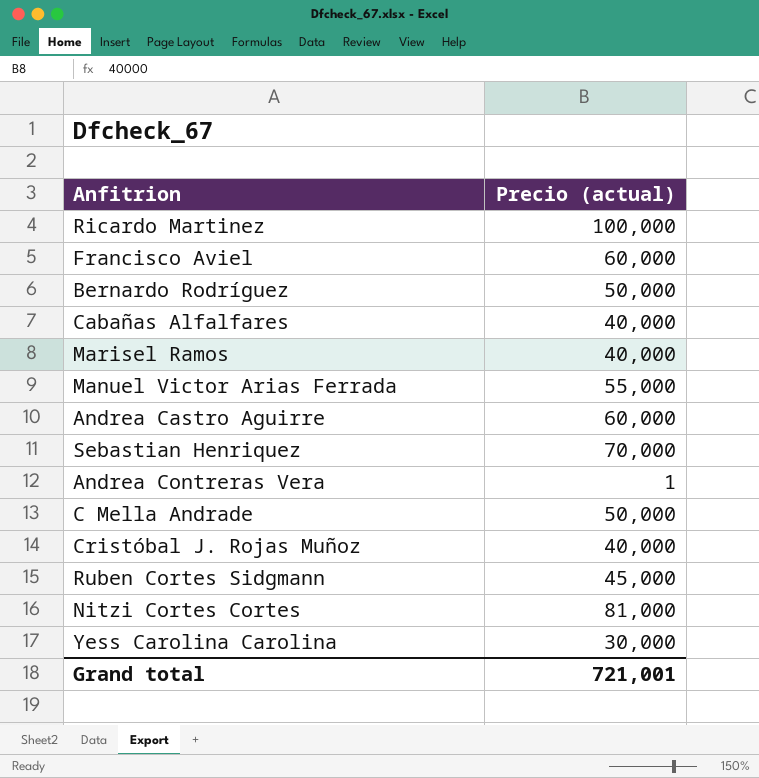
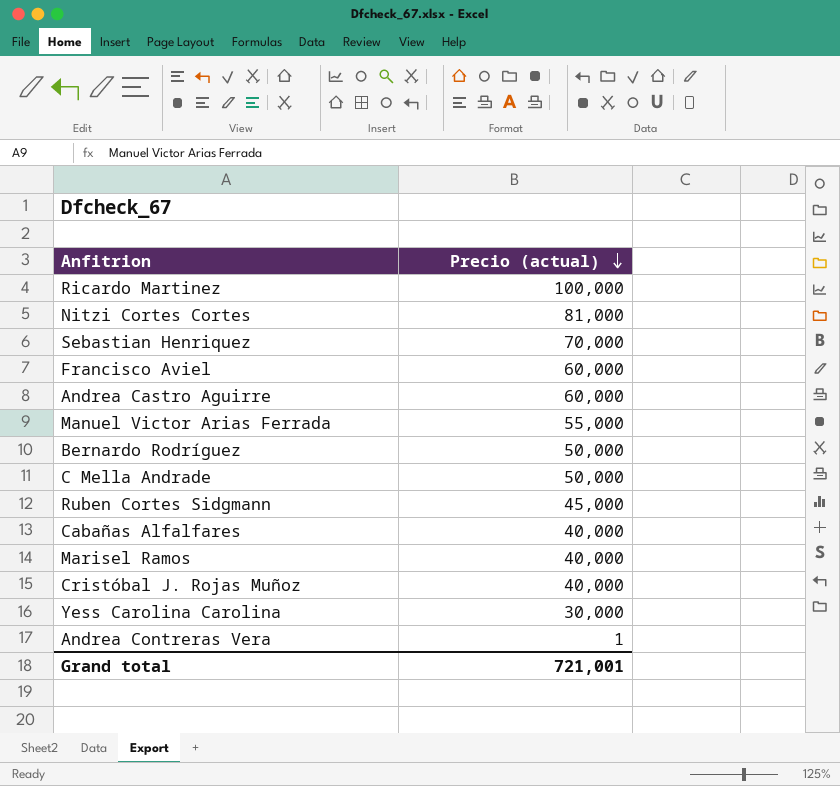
row order: none -> Precio (actual) descending

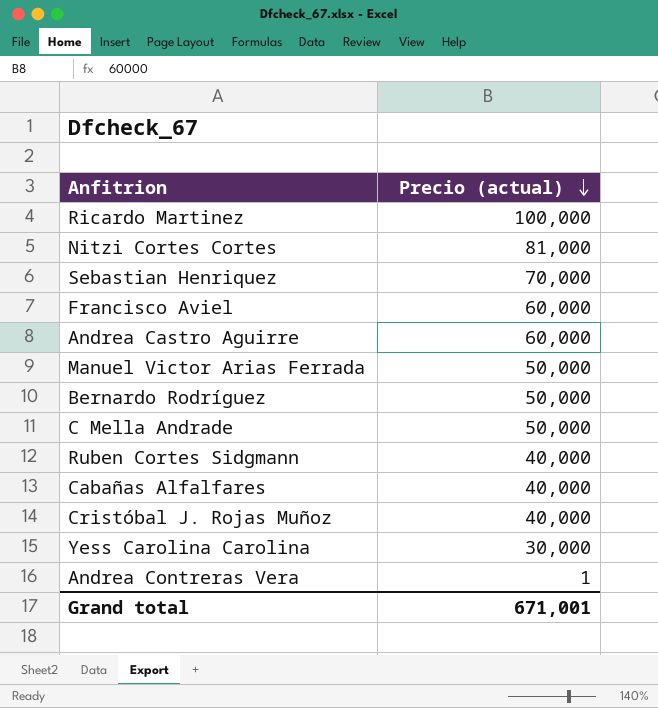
row Marisel Ramos: 40,000 -> none
Manuel Victor Arias Ferrada | Precio (actual): 55,000 -> 50,000
Ruben Cortes Sidgmann | Precio (actual): 45,000 -> 40,000
Grand total | Precio (actual): 721,001 -> 671,001

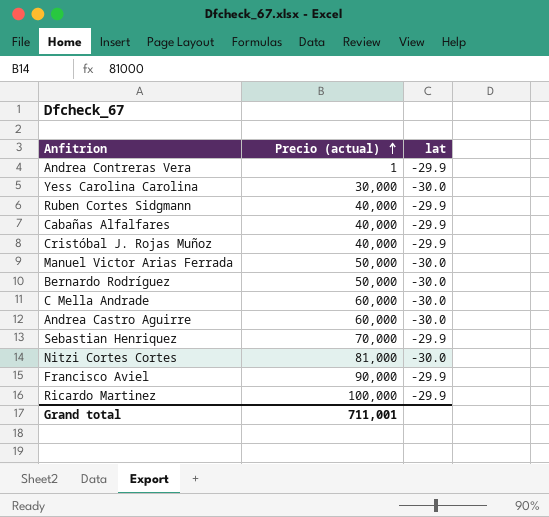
row order: Precio (actual) descending -> Precio (actual) ascending
column lat | position: none -> 3
C Mella Andrade | Precio (actual): 50,000 -> 60,000
Francisco Aviel | Precio (actual): 60,000 -> 90,000
Grand total | Precio (actual): 671,001 -> 711,001

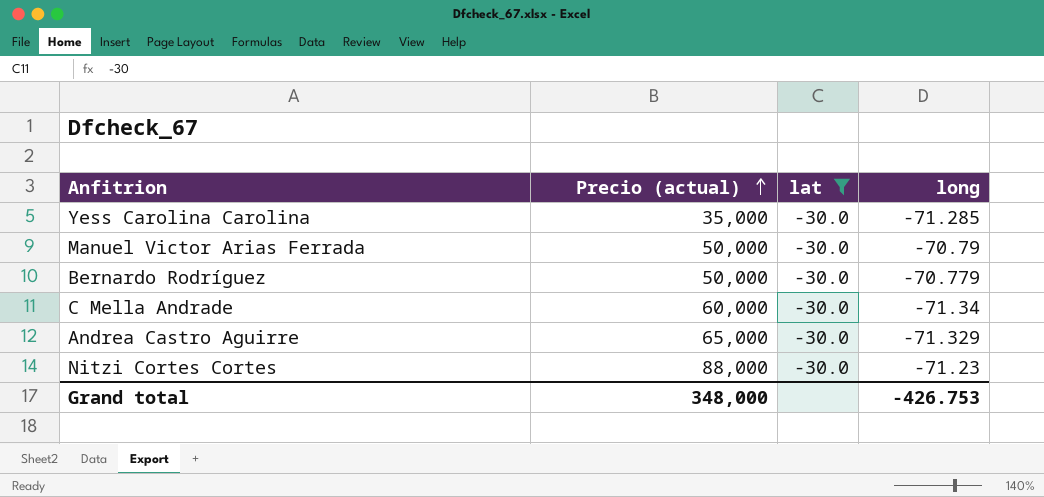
filter: none -> lat = -30.0
column long | position: none -> 4
Yess Carolina Carolina | Precio (actual): 30,000 -> 35,000
Andrea Castro Aguirre | Precio (actual): 60,000 -> 65,000
Nitzi Cortes Cortes | Precio (actual): 81,000 -> 88,000
Grand total | Precio (actual): 711,001 -> 348,000

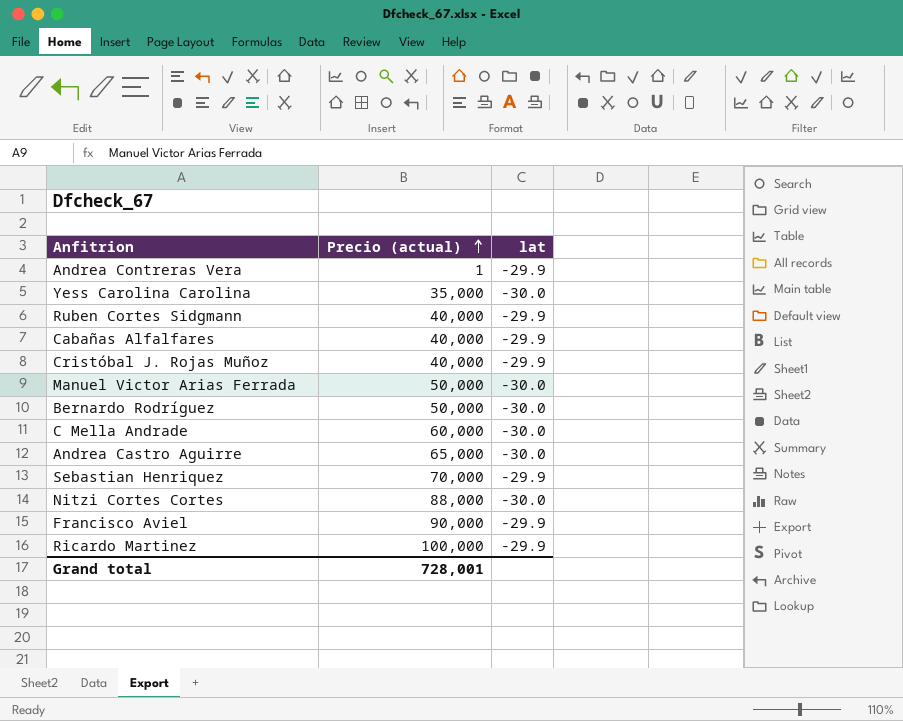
filter: lat = -30.0 -> none
column long | position: 4 -> none
Grand total | Precio (actual): 348,000 -> 728,001

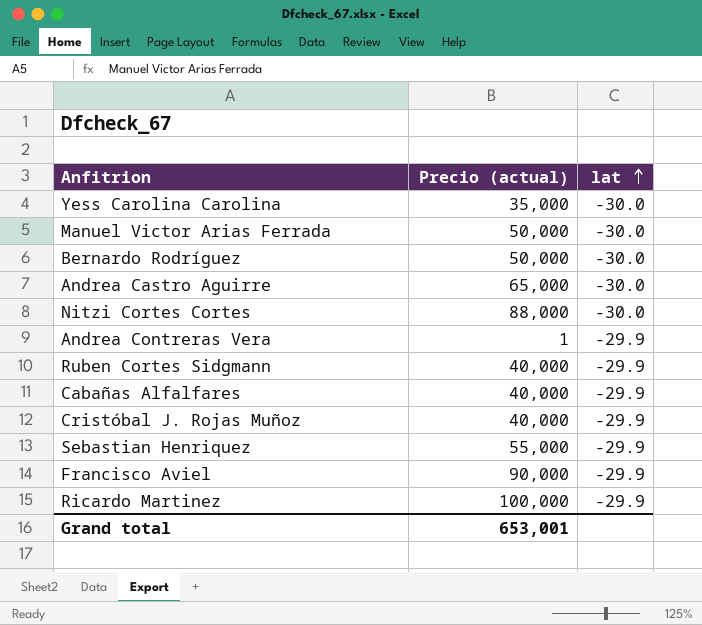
row order: Precio (actual) ascending -> lat ascending
row C Mella Andrade: 60,000 | -30.0 -> none
Sebastian Henriquez | Precio (actual): 70,000 -> 55,000
Grand total | Precio (actual): 728,001 -> 653,001

